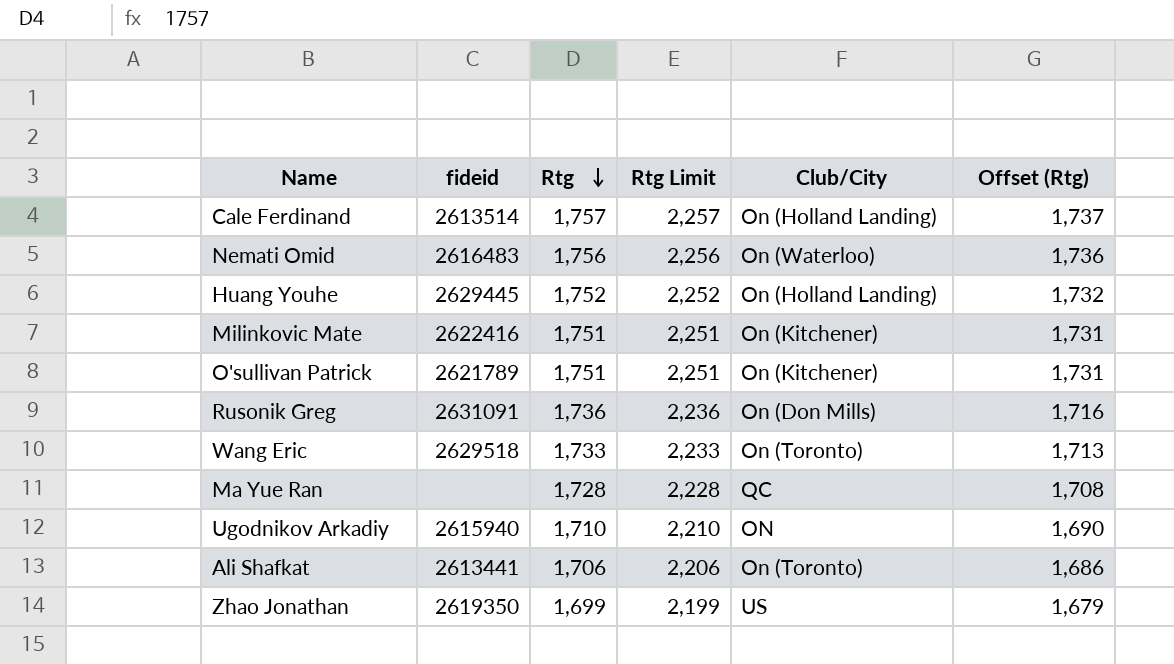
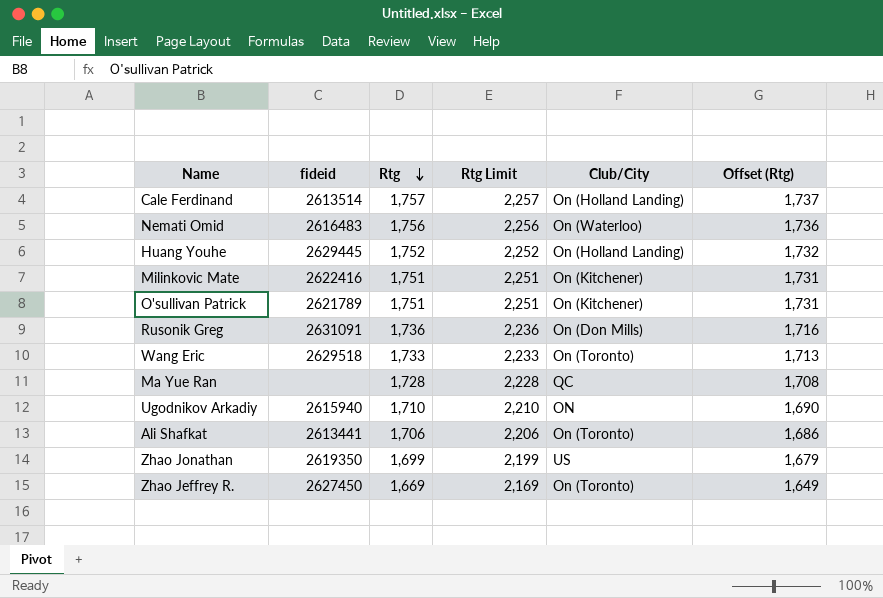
row Zhao Jeffrey R.: none -> 2627450 | 1,669 | 2,169 | On (Toronto) | 1,649

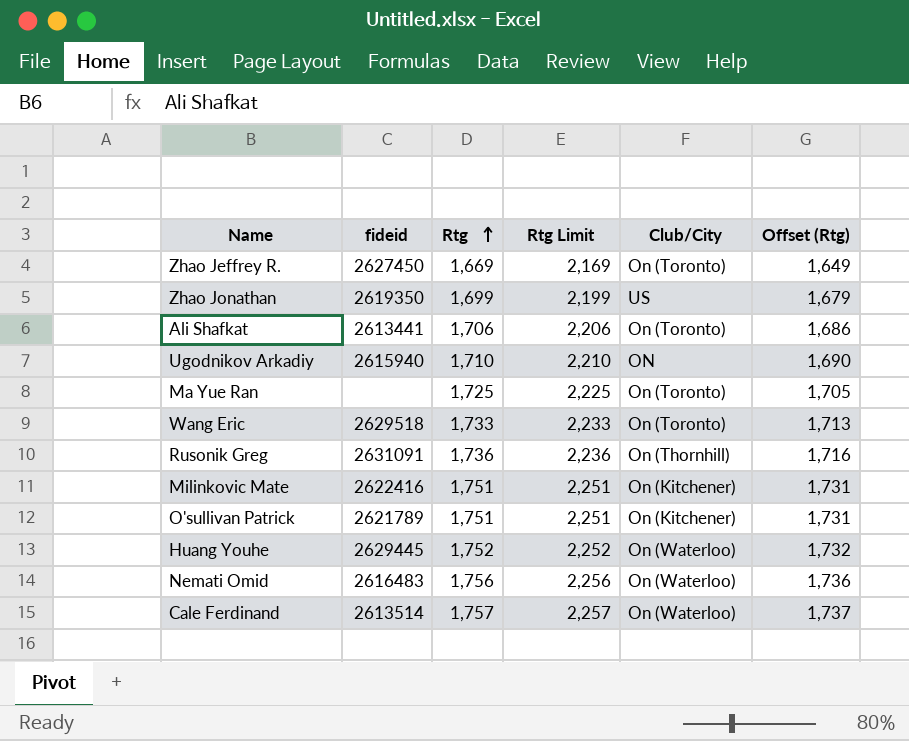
row order: Rtg descending -> Rtg ascending
Ma Yue Ran | Rtg: 1,728 -> 1,725
Ma Yue Ran | Rtg Limit: 2,228 -> 2,225
Ma Yue Ran | Club/City: QC -> On (Toronto)
Ma Yue Ran | Offset (Rtg): 1,708 -> 1,705
Rusonik Greg | Club/City: On (Don Mills) -> On (Thornhill)
Huang Youhe | Club/City: On (Holland Landing) -> On (Waterloo)
Cale Ferdinand | Club/City: On (Holland Landing) -> On (Waterloo)

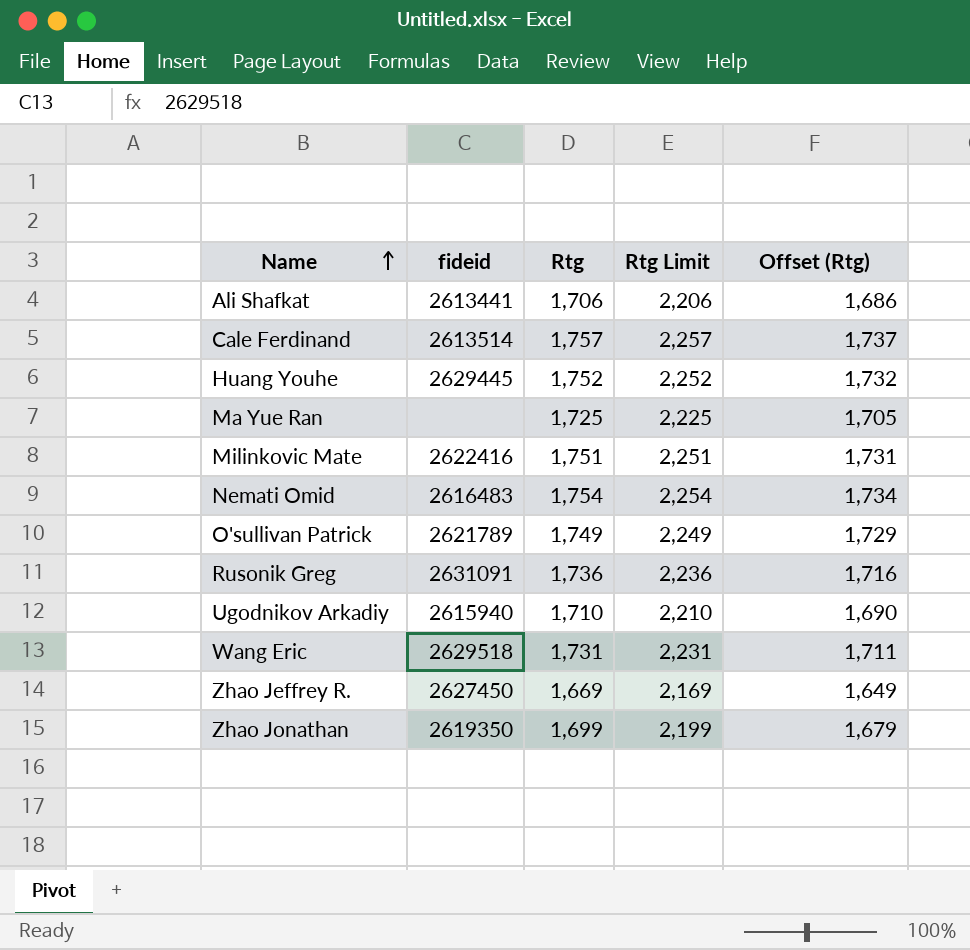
row order: Rtg ascending -> Name ascending
column Club/City | position: 5 -> none
Nemati Omid | Rtg: 1,756 -> 1,754
Nemati Omid | Rtg Limit: 2,256 -> 2,254
Nemati Omid | Offset (Rtg): 1,736 -> 1,734
O'sullivan Patrick | Rtg: 1,751 -> 1,749
O'sullivan Patrick | Rtg Limit: 2,251 -> 2,249
O'sullivan Patrick | Offset (Rtg): 1,731 -> 1,729
Wang Eric | Rtg: 1,733 -> 1,731
Wang Eric | Rtg Limit: 2,233 -> 2,231
Wang Eric | Offset (Rtg): 1,713 -> 1,711

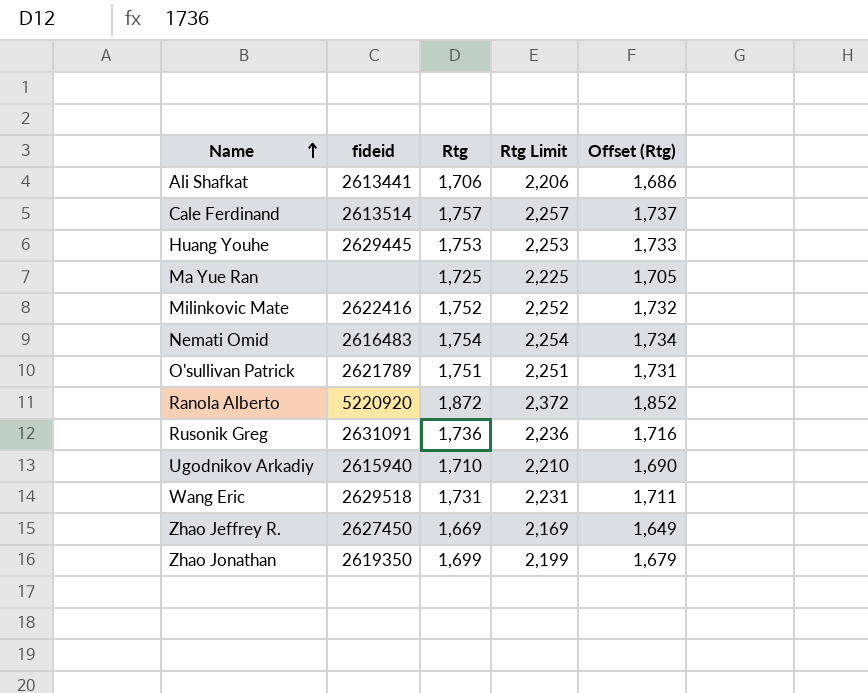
Huang Youhe | Rtg: 1,752 -> 1,753
Huang Youhe | Rtg Limit: 2,252 -> 2,253
Huang Youhe | Offset (Rtg): 1,732 -> 1,733
Milinkovic Mate | Rtg: 1,751 -> 1,752
Milinkovic Mate | Rtg Limit: 2,251 -> 2,252
Milinkovic Mate | Offset (Rtg): 1,731 -> 1,732
O'sullivan Patrick | Rtg: 1,749 -> 1,751
O'sullivan Patrick | Rtg Limit: 2,249 -> 2,251
O'sullivan Patrick | Offset (Rtg): 1,729 -> 1,731
row Ranola Alberto: none -> 5220920 | 1,872 | 2,372 | 1,852

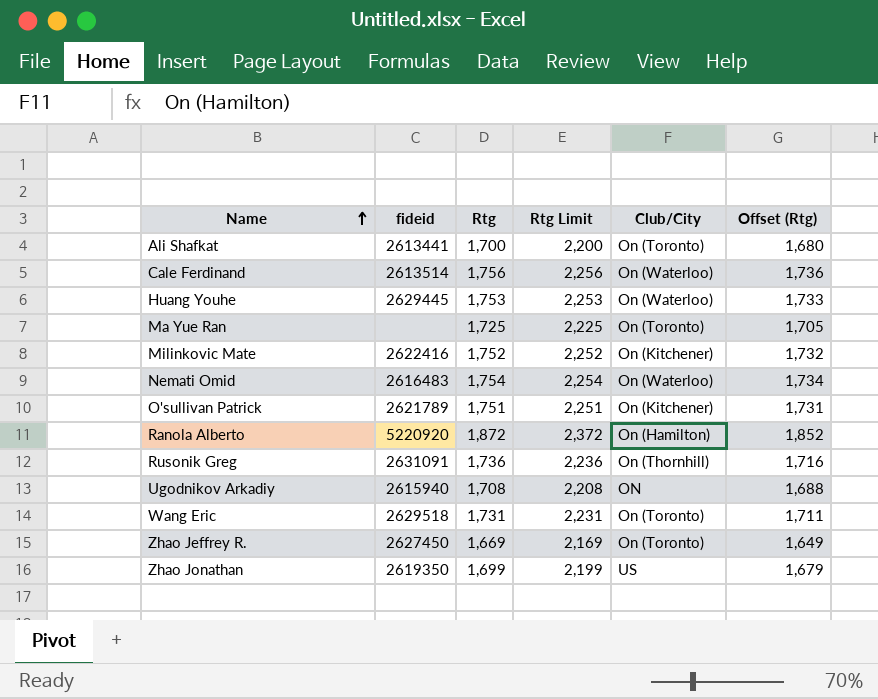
column Club/City | position: none -> 5
Ali Shafkat | Rtg: 1,706 -> 1,700
Ali Shafkat | Rtg Limit: 2,206 -> 2,200
Ali Shafkat | Offset (Rtg): 1,686 -> 1,680
Cale Ferdinand | Rtg: 1,757 -> 1,756
Cale Ferdinand | Rtg Limit: 2,257 -> 2,256
Cale Ferdinand | Offset (Rtg): 1,737 -> 1,736
Ugodnikov Arkadiy | Rtg: 1,710 -> 1,708
Ugodnikov Arkadiy | Rtg Limit: 2,210 -> 2,208
Ugodnikov Arkadiy | Offset (Rtg): 1,690 -> 1,688

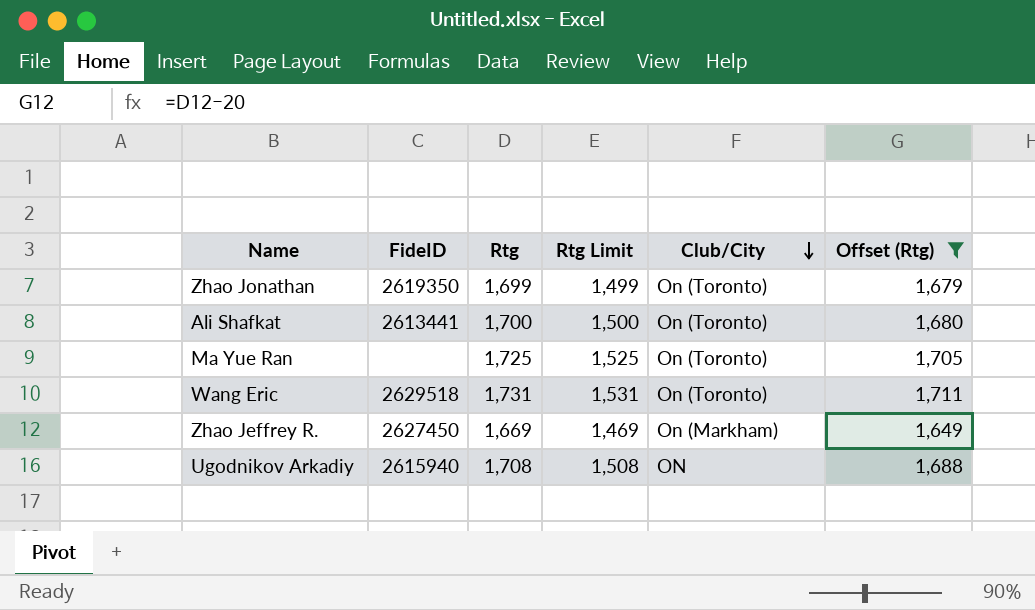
filter: none -> Offset (Rtg) <= 1,711
row order: Name ascending -> Club/City descending
column name: fideid -> FideID
column Rtg Limit | formula: [Rtg] + 500 -> [Rtg] - 200
Zhao Jonathan | Club/City: US -> On (Toronto)
Zhao Jeffrey R. | Club/City: On (Toronto) -> On (Markham)

